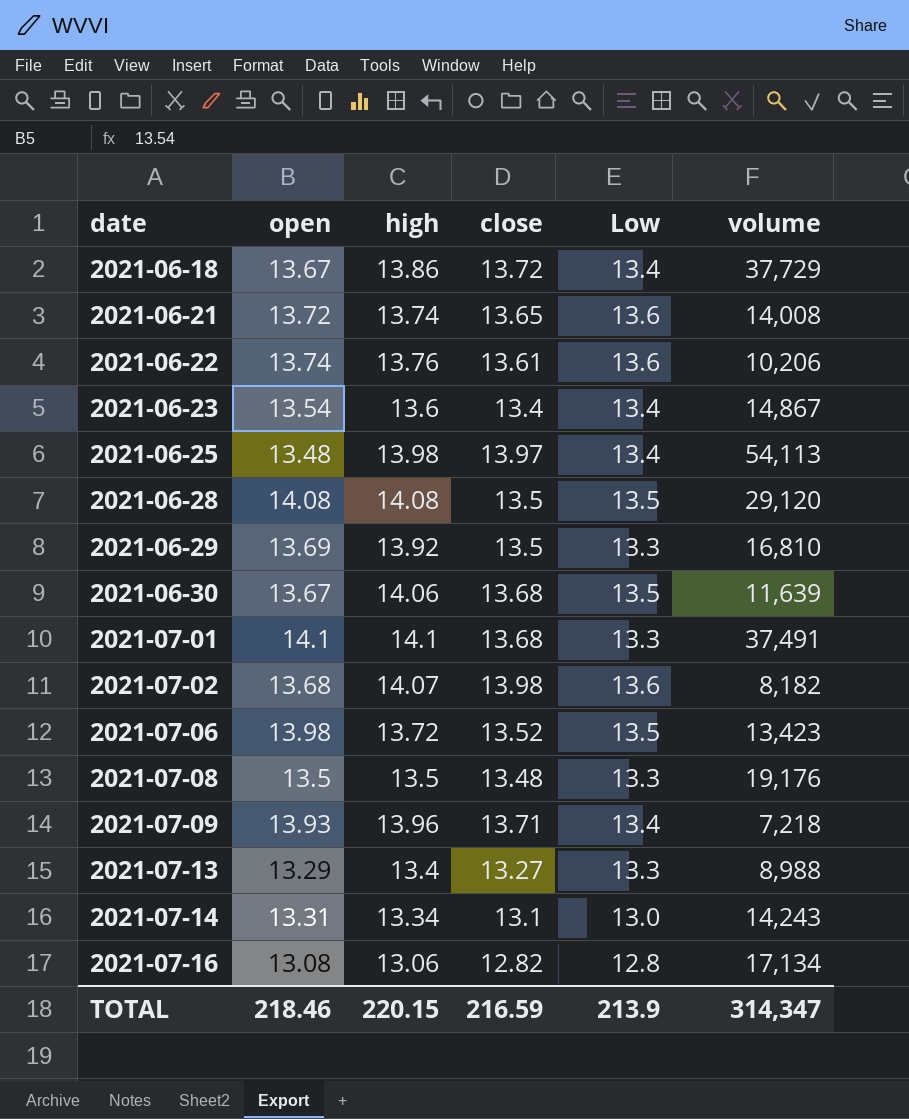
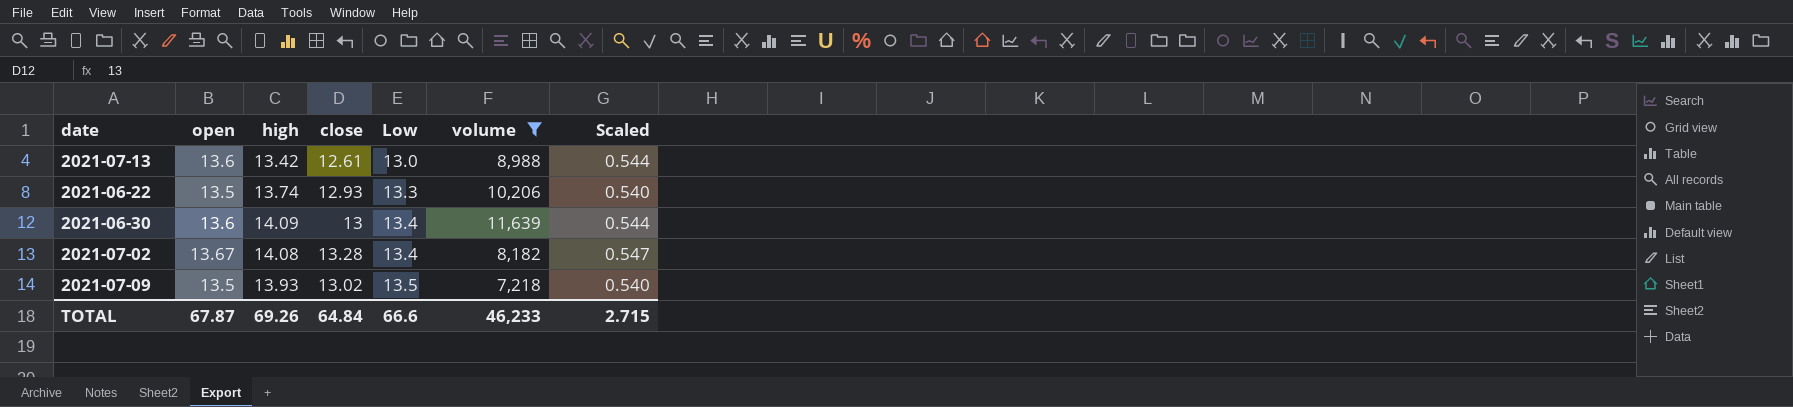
filter: none -> volume <= 11,639
row order: date ascending -> Low ascending
column Scaled | formula: none -> [open] * 0.04
2021-07-13 | open: 13.29 -> 13.6
2021-07-13 | high: 13.4 -> 13.42
2021-07-13 | close: 13.27 -> 12.61
2021-07-13 | Low: 13.3 -> 13.0
2021-06-22 | open: 13.74 -> 13.5
2021-06-22 | high: 13.76 -> 13.74
2021-06-22 | close: 13.61 -> 12.93
2021-06-22 | Low: 13.6 -> 13.3
2021-06-30 | open: 13.67 -> 13.6
2021-06-30 | high: 14.06 -> 14.09
2021-06-30 | close: 13.68 -> 13
2021-06-30 | Low: 13.5 -> 13.4
2021-07-02 | open: 13.68 -> 13.67
2021-07-02 | high: 14.07 -> 14.08
2021-07-02 | close: 13.98 -> 13.28
2021-07-02 | Low: 13.6 -> 13.4
2021-07-09 | open: 13.93 -> 13.5
2021-07-09 | high: 13.96 -> 13.93
2021-07-09 | close: 13.71 -> 13.02
2021-07-09 | Low: 13.4 -> 13.5
TOTAL | open: 218.46 -> 67.87
TOTAL | high: 220.15 -> 69.26
TOTAL | close: 216.59 -> 64.84
TOTAL | Low: 213.9 -> 66.6
TOTAL | volume: 314,347 -> 46,233

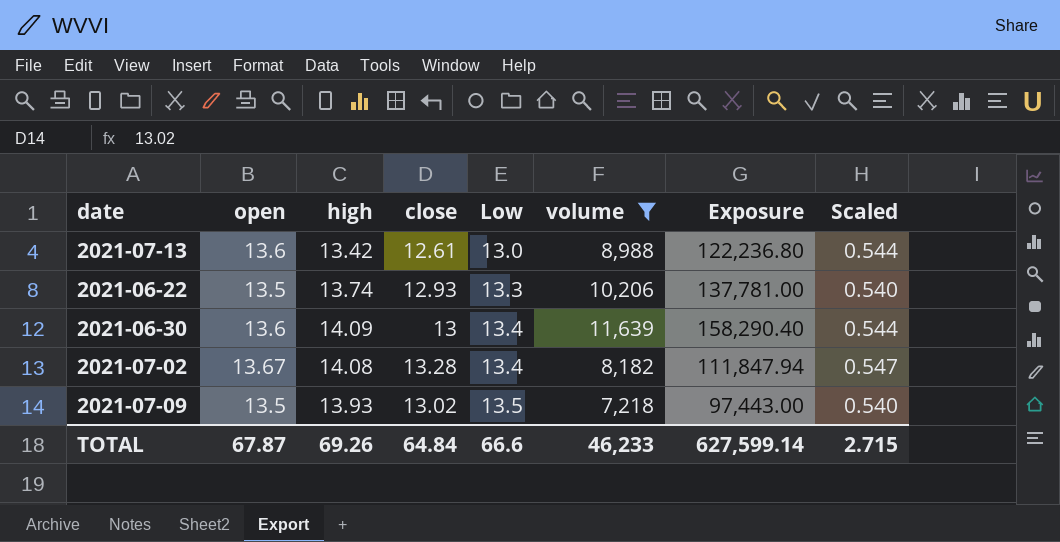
column Exposure | formula: none -> [open] * [volume]

